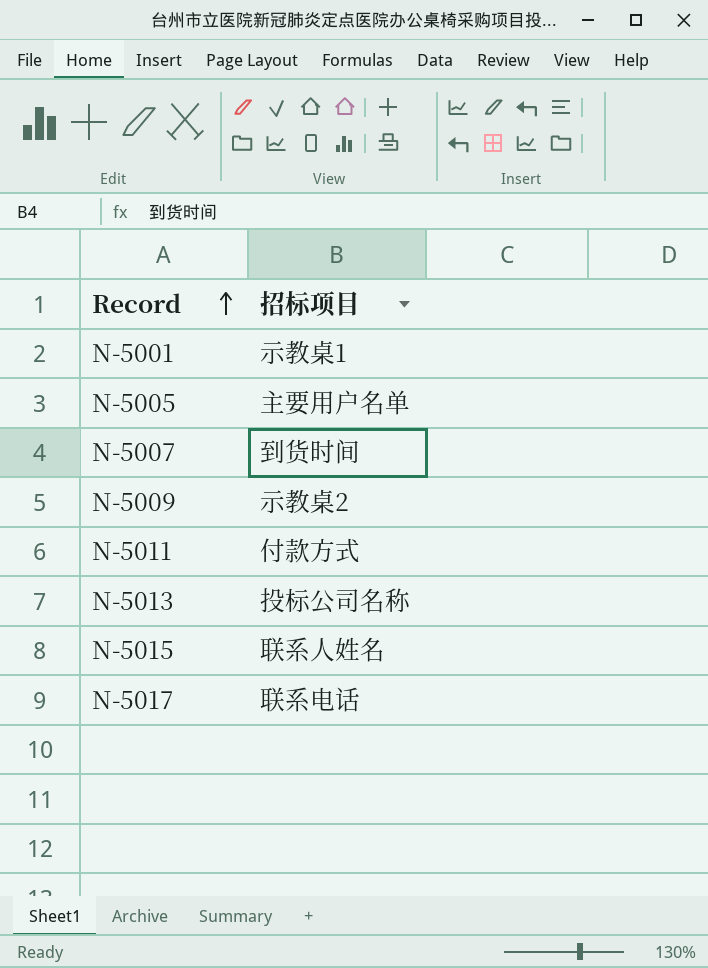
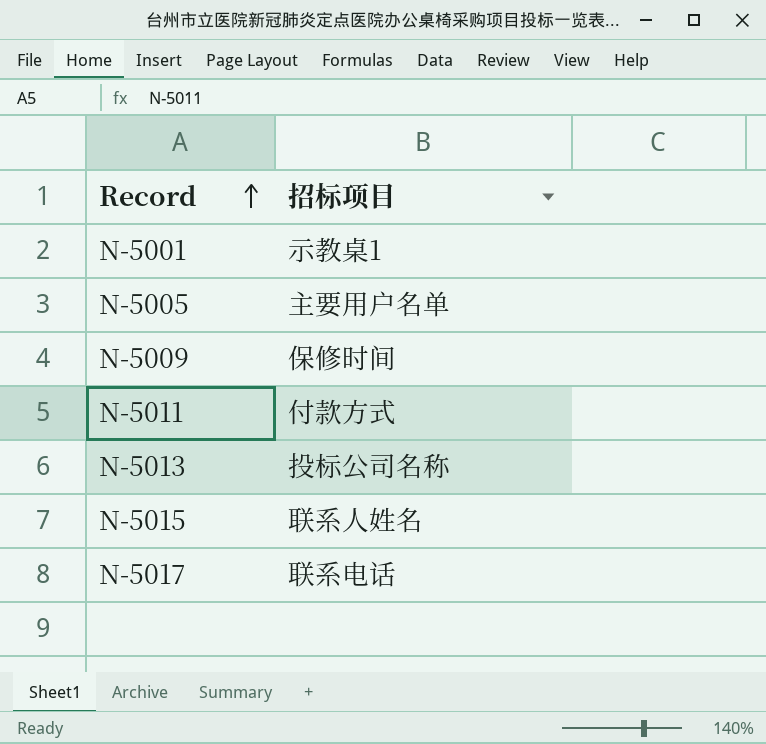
row N-5007: 到货时间 -> none
N-5009 | 招标项目: 示教桌2 -> 保修时间

